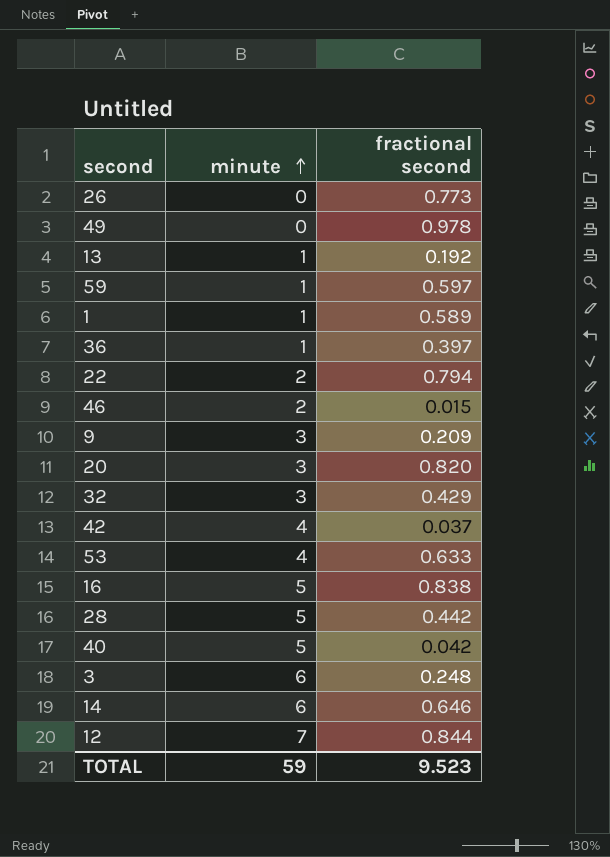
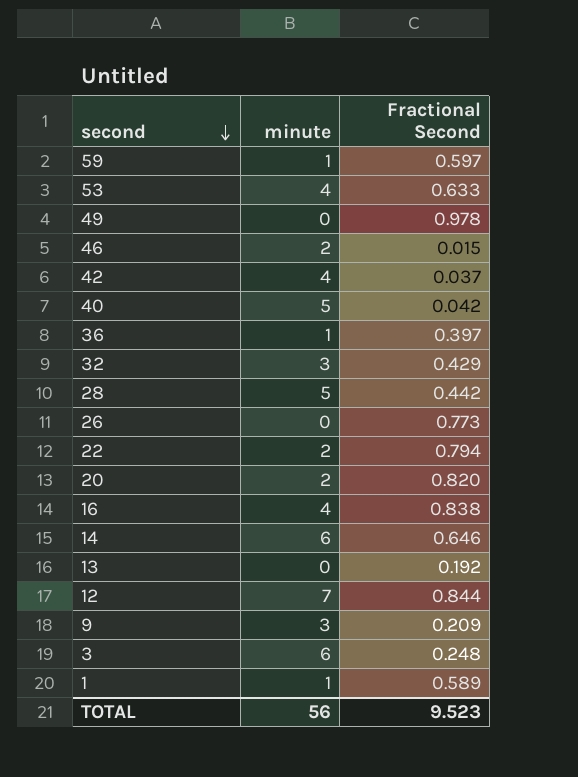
row order: minute ascending -> second descending
column name: fractional second -> Fractional Second
20 | minute: 3 -> 2
16 | minute: 5 -> 4
13 | minute: 1 -> 0
TOTAL | minute: 59 -> 56

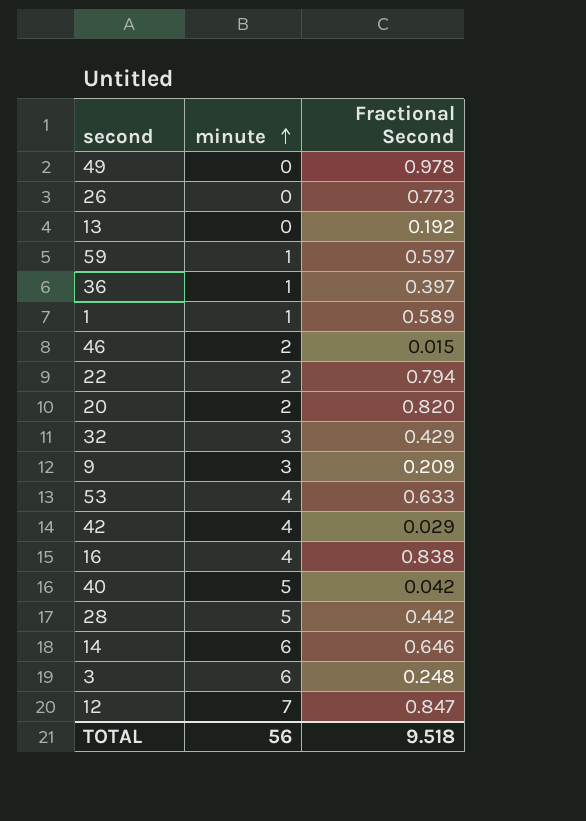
row order: second descending -> minute ascending
42 | Fractional Second: 0.037 -> 0.029
12 | Fractional Second: 0.844 -> 0.847
TOTAL | Fractional Second: 9.523 -> 9.518

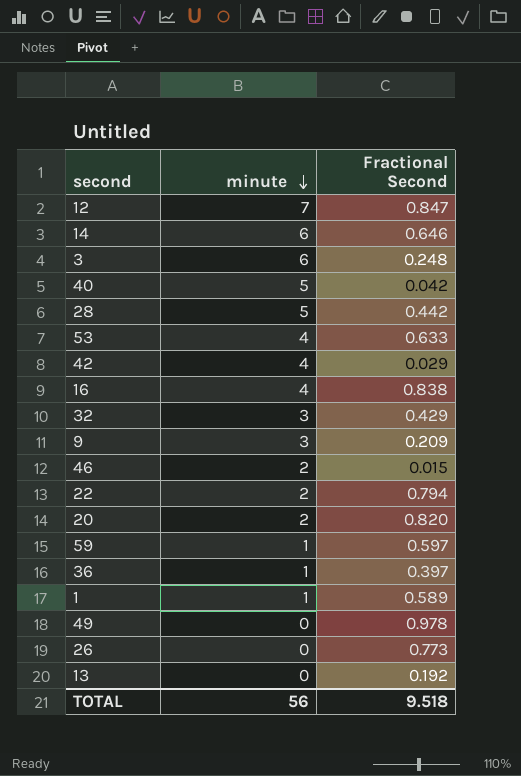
row order: minute ascending -> minute descending

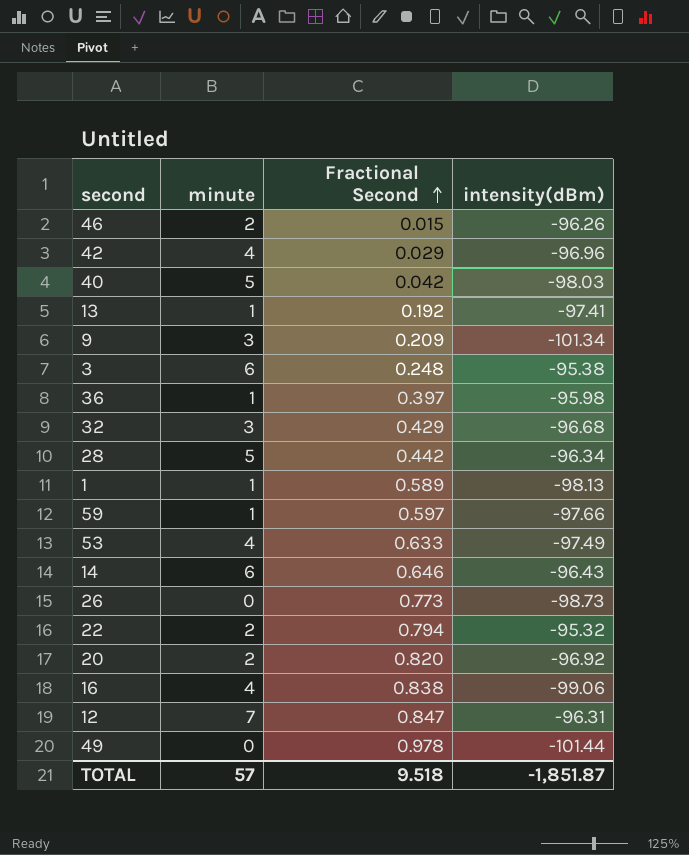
row order: minute descending -> Fractional Second ascending
column intensity(dBm) | position: none -> 4
13 | minute: 0 -> 1
TOTAL | minute: 56 -> 57

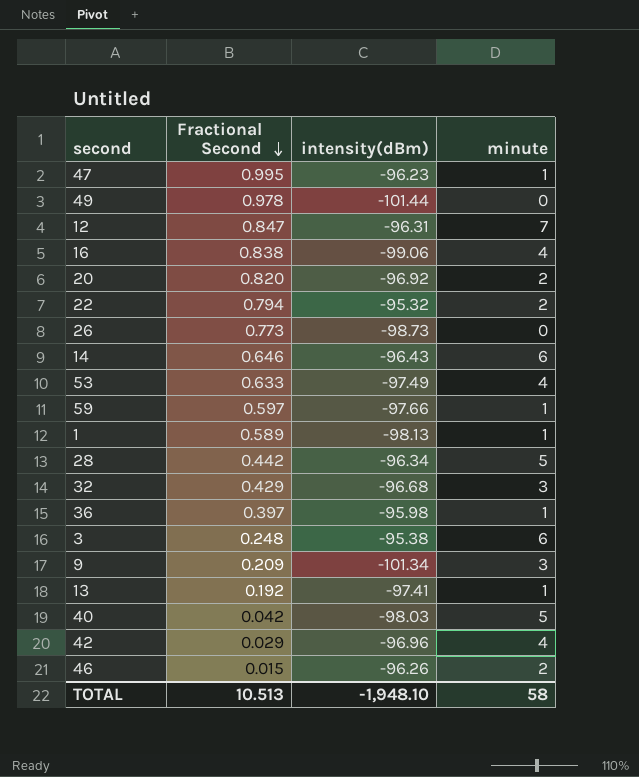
row order: Fractional Second ascending -> Fractional Second descending
column minute | position: 2 -> 4
row 47: none -> 0.995 | -96.23 | 1
TOTAL | Fractional Second: 9.518 -> 10.513
TOTAL | intensity(dBm): -1,851.87 -> -1,948.10
TOTAL | minute: 57 -> 58

